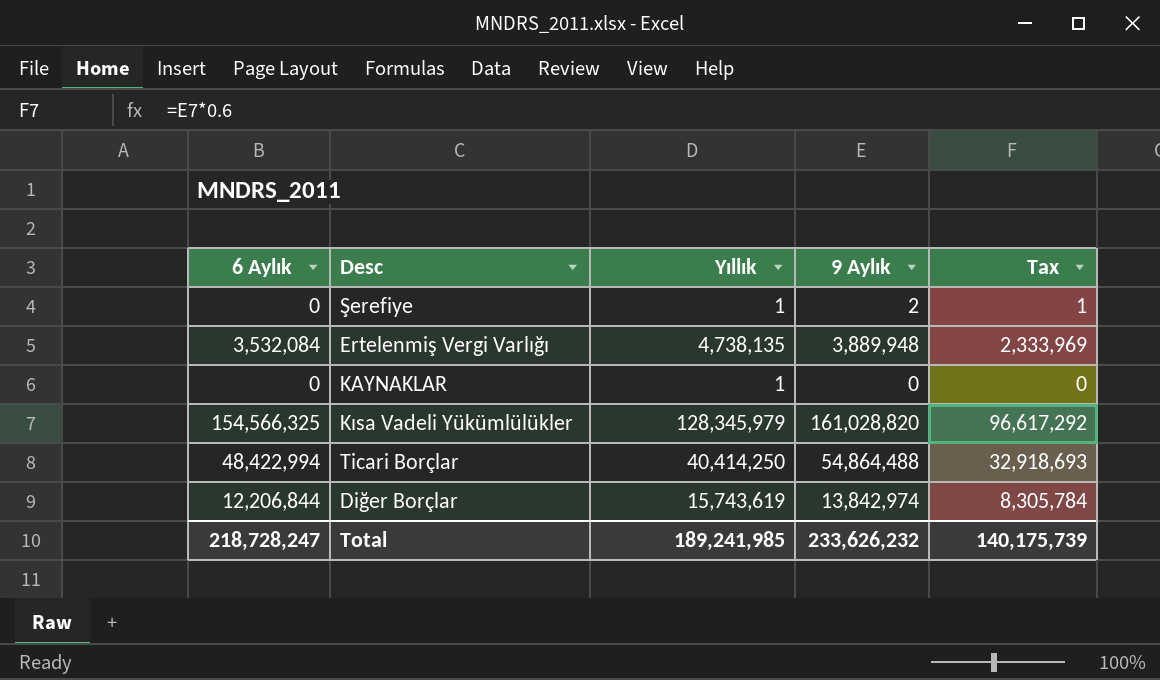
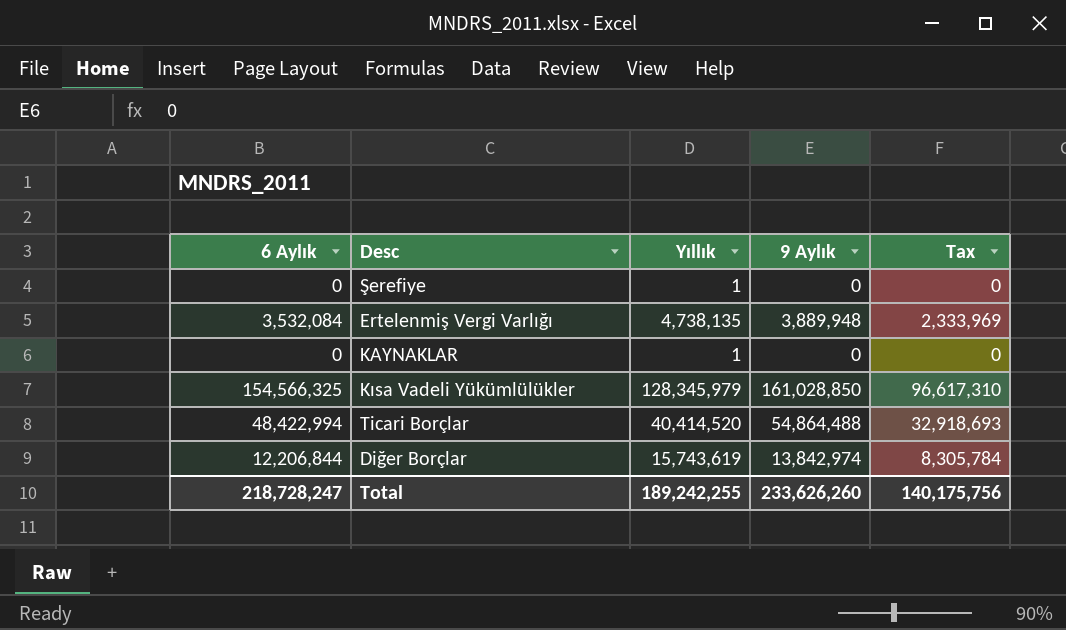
Şerefiye | 9 Aylık: 2 -> 0
Şerefiye | Tax: 1 -> 0
Kısa Vadeli Yükümlülükler | 9 Aylık: 161,028,820 -> 161,028,850
Kısa Vadeli Yükümlülükler | Tax: 96,617,292 -> 96,617,310
Ticari Borçlar | Yıllık: 40,414,250 -> 40,414,520
Total | Yıllık: 189,241,985 -> 189,242,255
Total | 9 Aylık: 233,626,232 -> 233,626,260
Total | Tax: 140,175,739 -> 140,175,756

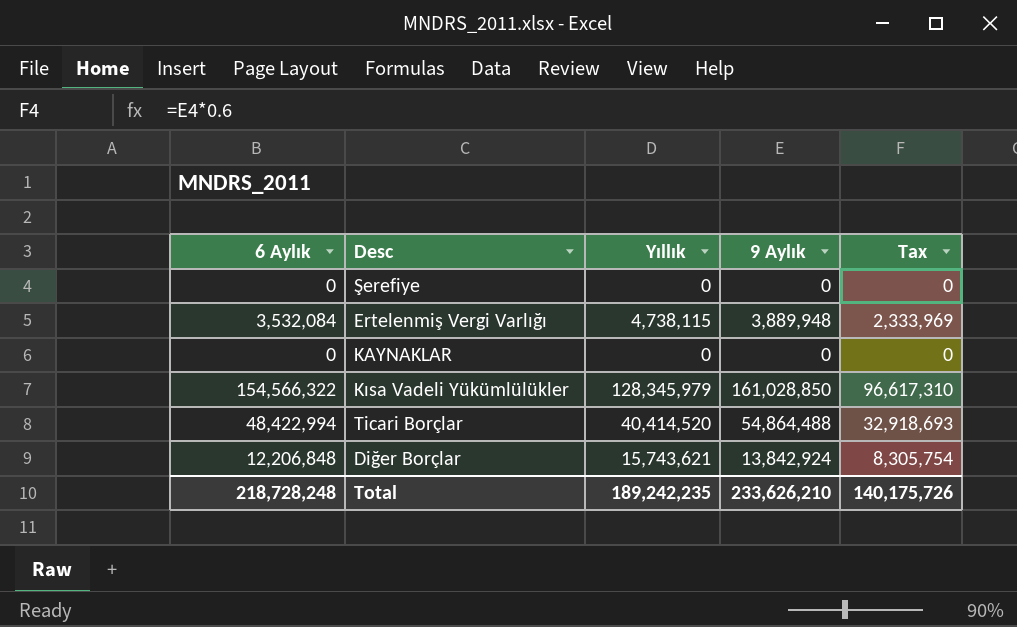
Şerefiye | Yıllık: 1 -> 0
Ertelenmiş Vergi Varlığı | Yıllık: 4,738,135 -> 4,738,115
KAYNAKLAR | Yıllık: 1 -> 0
Kısa Vadeli Yükümlülükler | 6 Aylık: 154,566,325 -> 154,566,322
Diğer Borçlar | 6 Aylık: 12,206,844 -> 12,206,848
Diğer Borçlar | Yıllık: 15,743,619 -> 15,743,621
Diğer Borçlar | 9 Aylık: 13,842,974 -> 13,842,924
Diğer Borçlar | Tax: 8,305,784 -> 8,305,754
Total | 6 Aylık: 218,728,247 -> 218,728,248
Total | Yıllık: 189,242,255 -> 189,242,235
Total | 9 Aylık: 233,626,260 -> 233,626,210
Total | Tax: 140,175,756 -> 140,175,726

